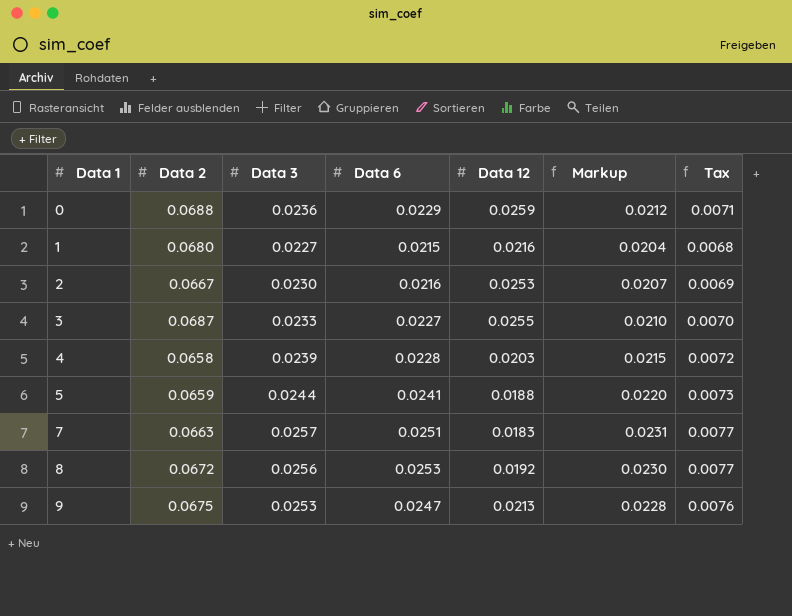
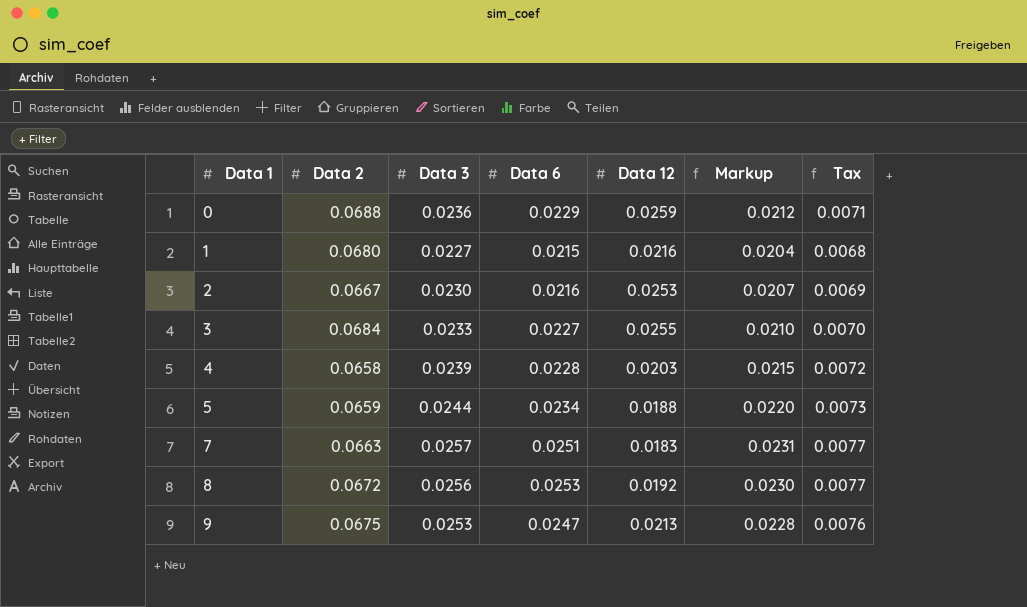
3 | Data 2: 0.0687 -> 0.0684
5 | Data 6: 0.0241 -> 0.0234

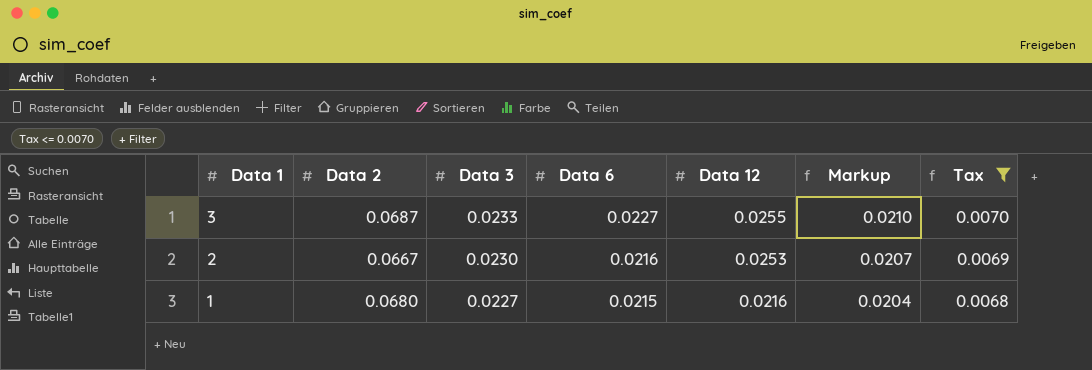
filter: none -> Tax <= 0.0070
row order: Data 1 ascending -> Data 1 descending
3 | Data 2: 0.0684 -> 0.0687

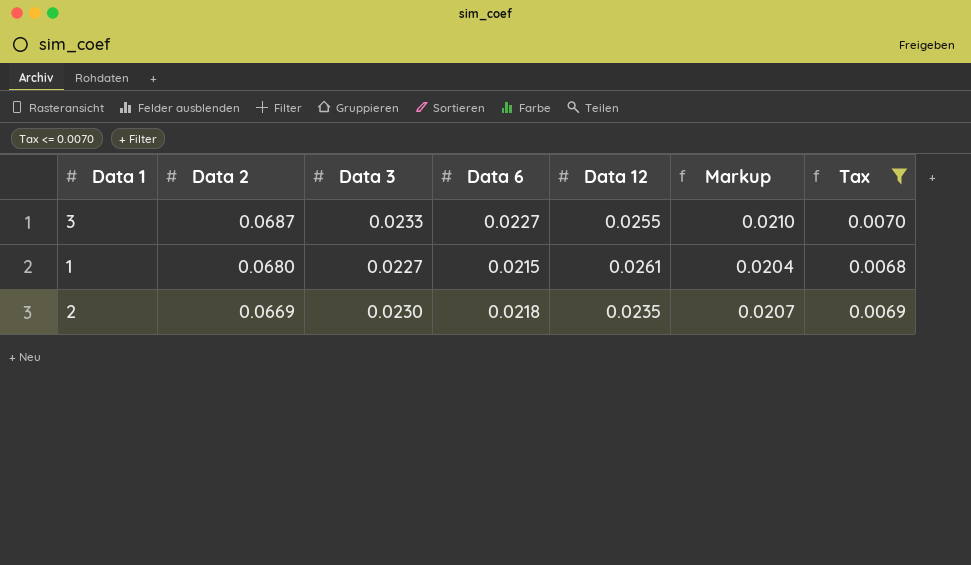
row order: Data 1 descending -> Data 2 descending
1 | Data 12: 0.0216 -> 0.0261
2 | Data 2: 0.0667 -> 0.0669
2 | Data 6: 0.0216 -> 0.0218
2 | Data 12: 0.0253 -> 0.0235

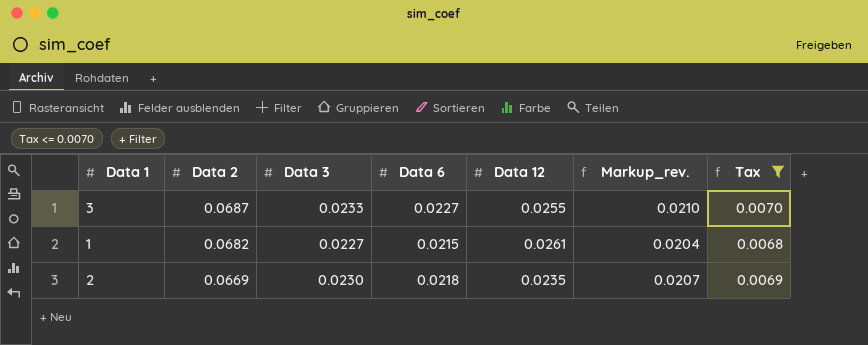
column name: Markup -> Markup_rev.
1 | Data 2: 0.0680 -> 0.0682

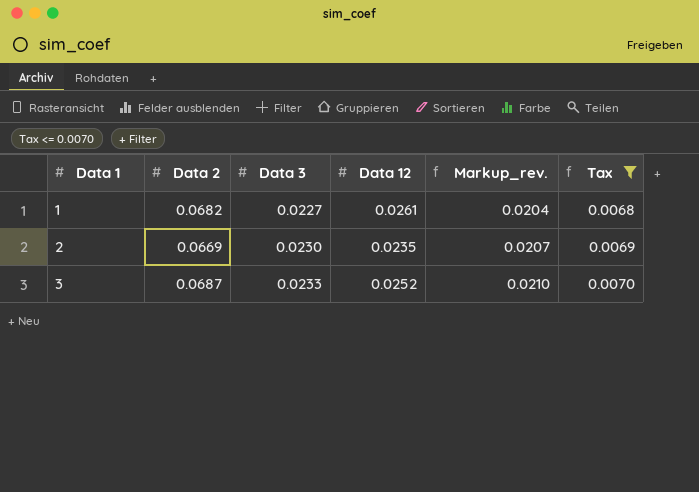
row order: Data 2 descending -> Data 1 ascending
column Data 6 | position: 4 -> none
3 | Data 12: 0.0255 -> 0.0252

